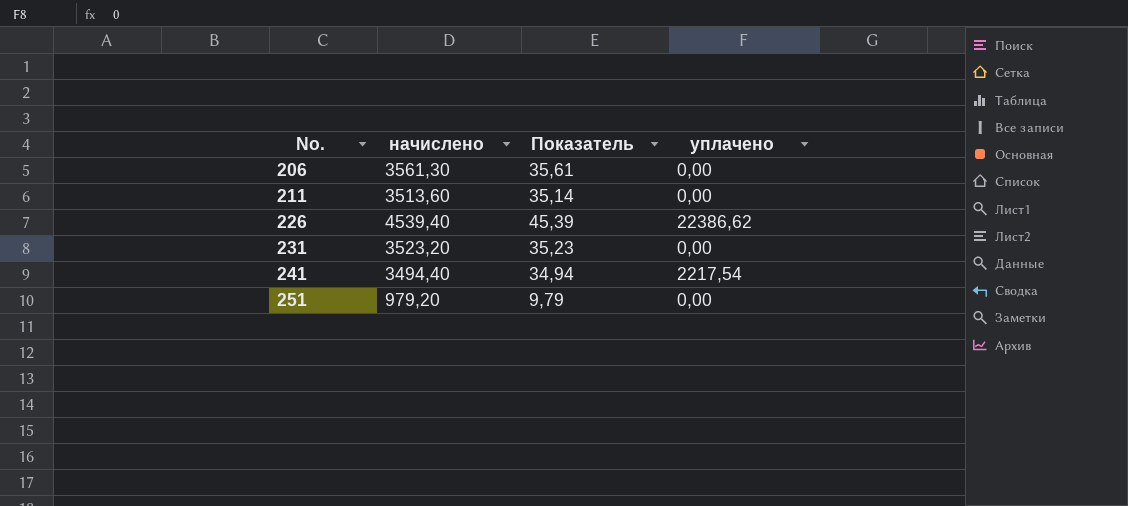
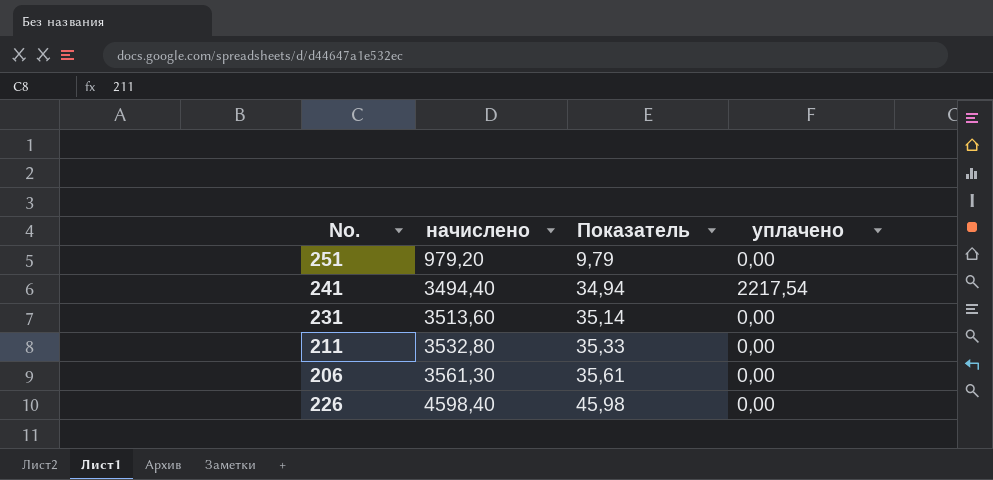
row order: No. ascending -> начислено ascending
231 | начислено: 3523,20 -> 3513,60
231 | Показатель: 35,23 -> 35,14
211 | начислено: 3513,60 -> 3532,80
211 | Показатель: 35,14 -> 35,33
226 | начислено: 4539,40 -> 4598,40
226 | Показатель: 45,39 -> 45,98
226 | уплачено: 22386,62 -> 0,00

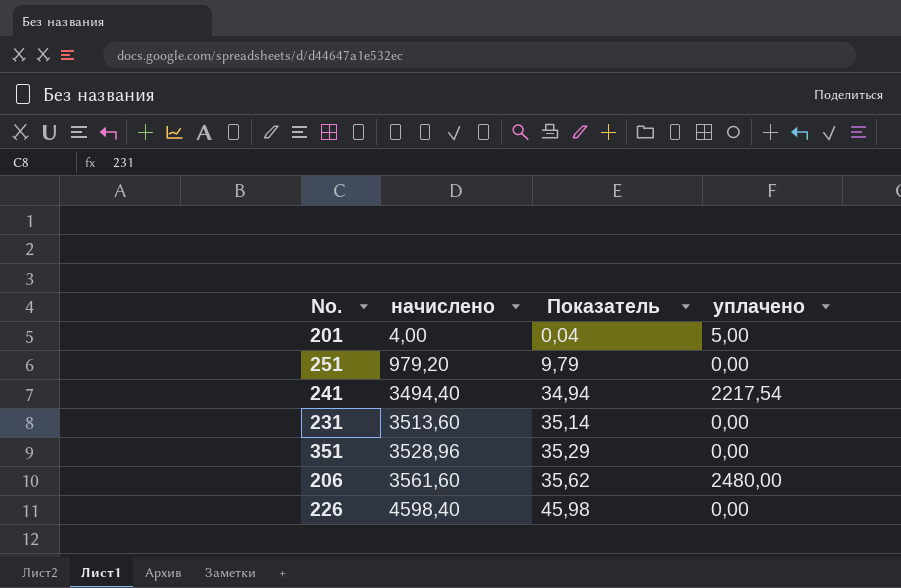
row 211: 3532,80 | 35,33 | 0,00 -> none
row 201: none -> 4,00 | 0,04 | 5,00
row 351: none -> 3528,96 | 35,29 | 0,00
206 | начислено: 3561,30 -> 3561,60
206 | Показатель: 35,61 -> 35,62
206 | уплачено: 0,00 -> 2480,00

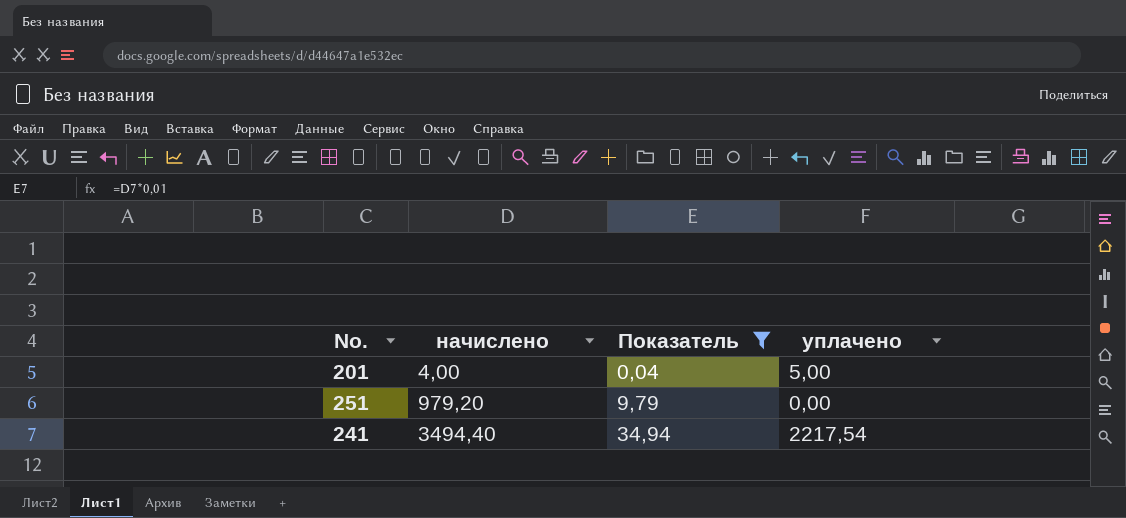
filter: none -> Показатель <= 34,94

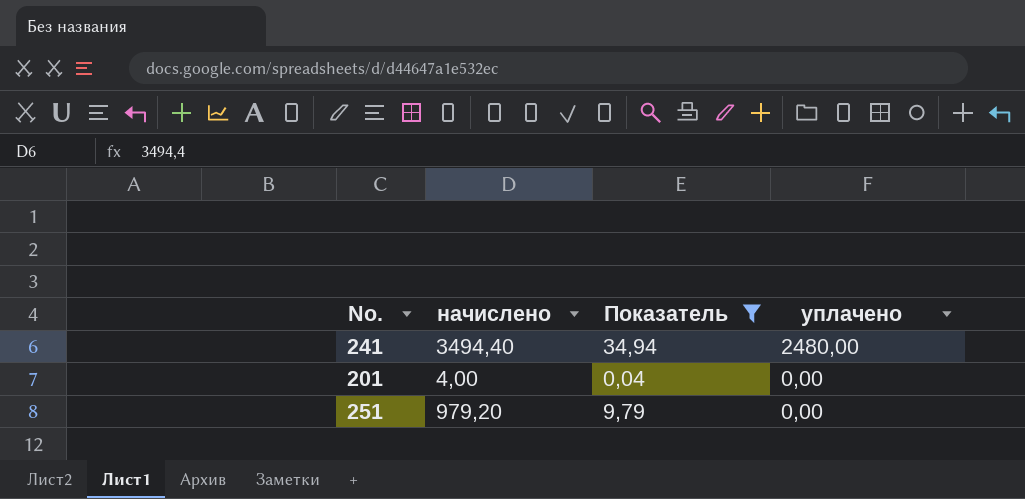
row order: начислено ascending -> уплачено descending
241 | уплачено: 2217,54 -> 2480,00
201 | уплачено: 5,00 -> 0,00

